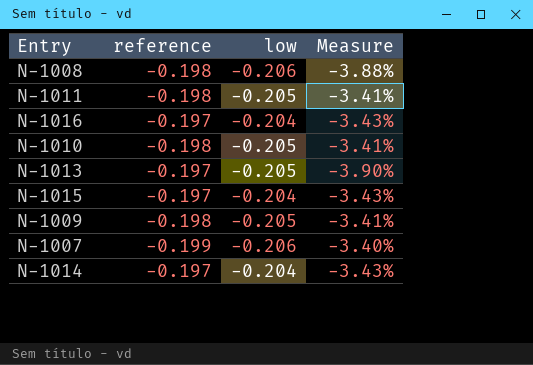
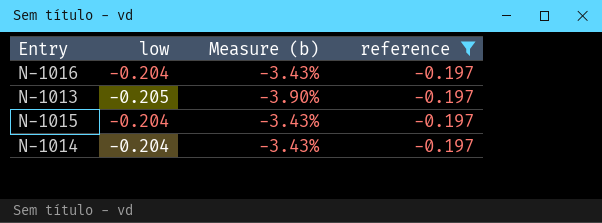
filter: none -> reference = -0.197
column name: Measure -> Measure (b)
column reference | position: 2 -> 4

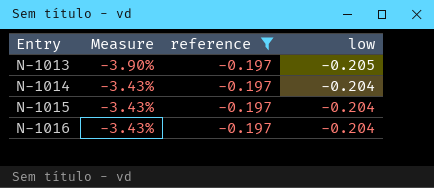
row order: none -> Entry ascending
column name: Measure (b) -> Measure
column low | position: 2 -> 4

